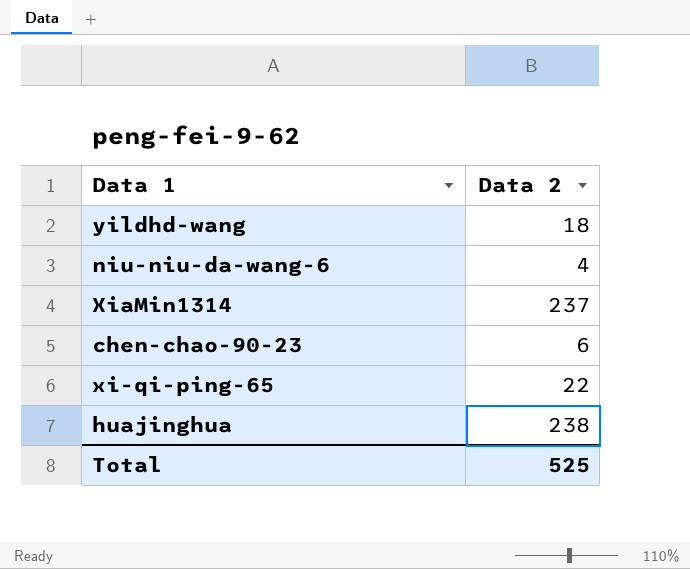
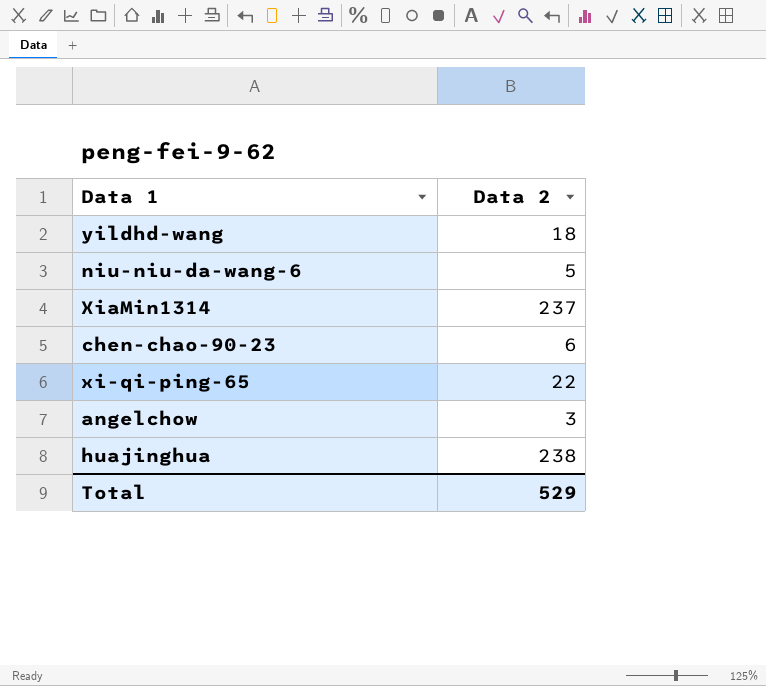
niu-niu-da-wang-6 | Data 2: 4 -> 5
row angelchow: none -> 3
Total | Data 2: 525 -> 529

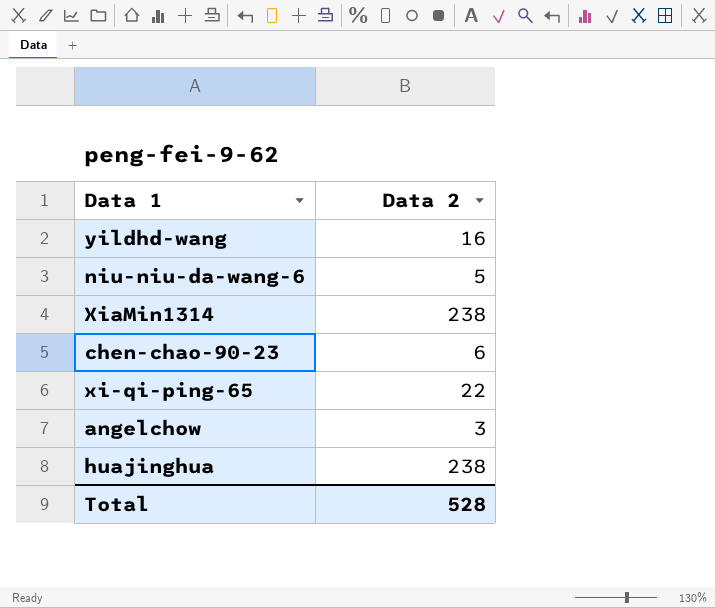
yildhd-wang | Data 2: 18 -> 16
XiaMin1314 | Data 2: 237 -> 238
Total | Data 2: 529 -> 528

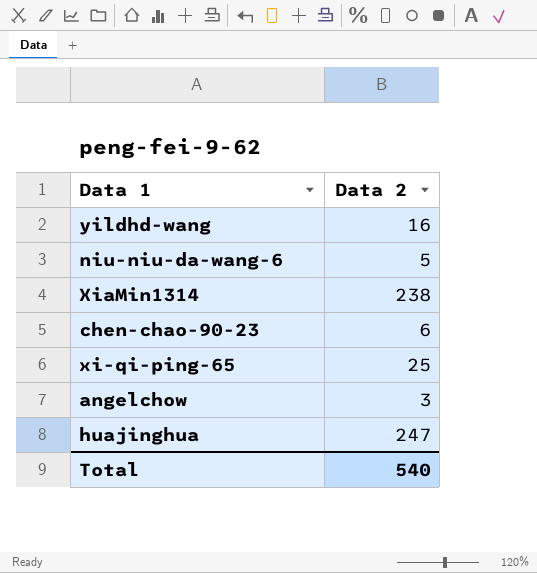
xi-qi-ping-65 | Data 2: 22 -> 25
huajinghua | Data 2: 238 -> 247
Total | Data 2: 528 -> 540

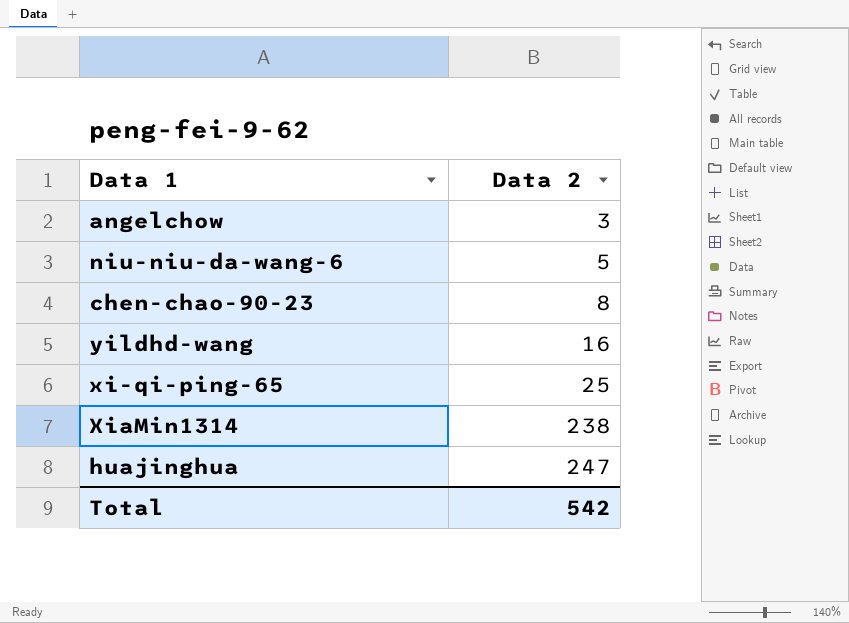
row order: none -> Data 2 ascending
chen-chao-90-23 | Data 2: 6 -> 8
Total | Data 2: 540 -> 542

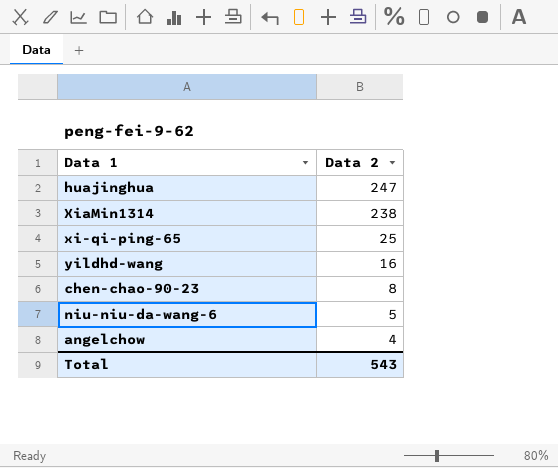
row order: Data 2 ascending -> Data 2 descending
angelchow | Data 2: 3 -> 4
Total | Data 2: 542 -> 543

